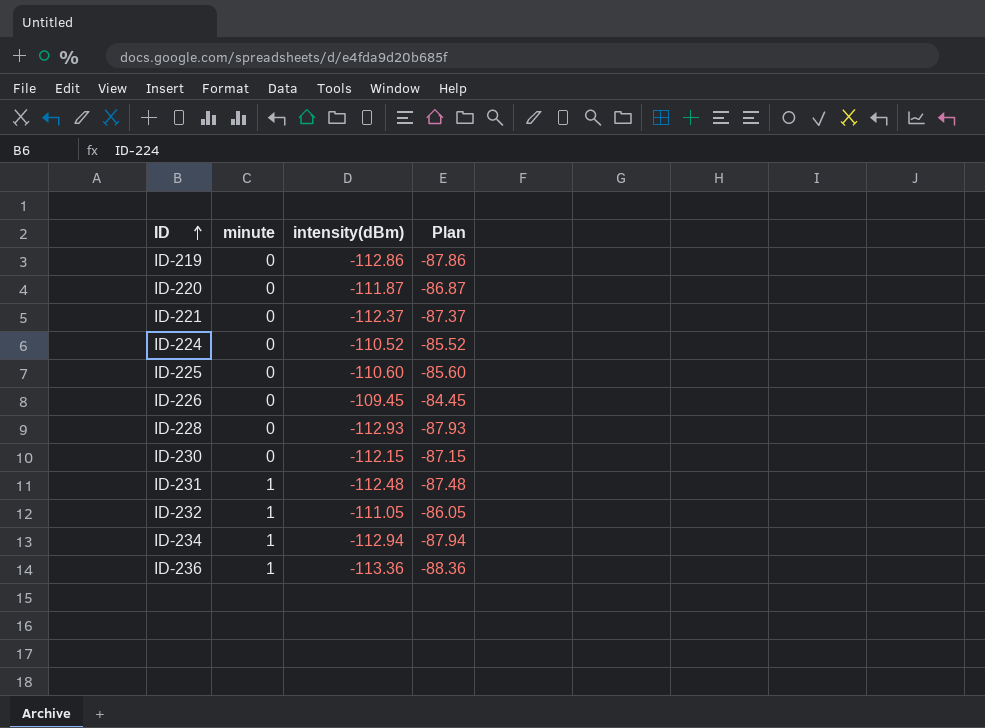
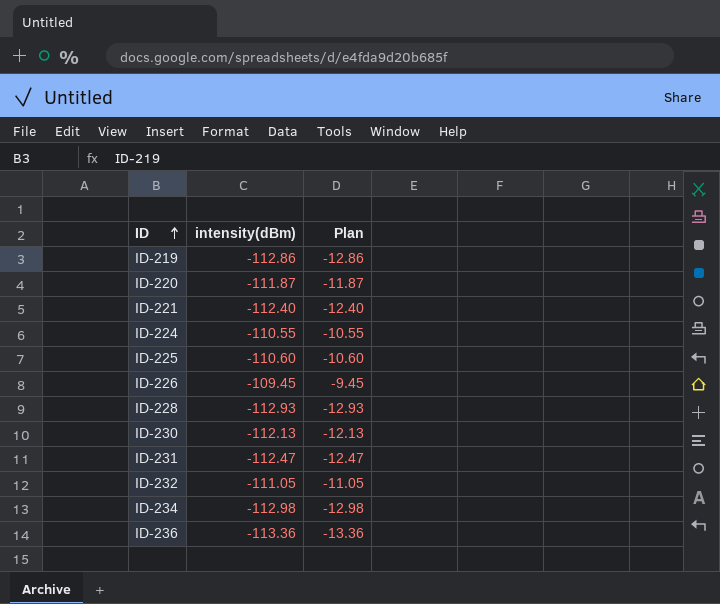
column minute | position: 2 -> none
column Plan | formula: [intensity(dBm)] + 25 -> [intensity(dBm)] + 100
ID-221 | intensity(dBm): -112.37 -> -112.40
ID-224 | intensity(dBm): -110.52 -> -110.55
ID-230 | intensity(dBm): -112.15 -> -112.13
ID-231 | intensity(dBm): -112.48 -> -112.47
ID-234 | intensity(dBm): -112.94 -> -112.98

